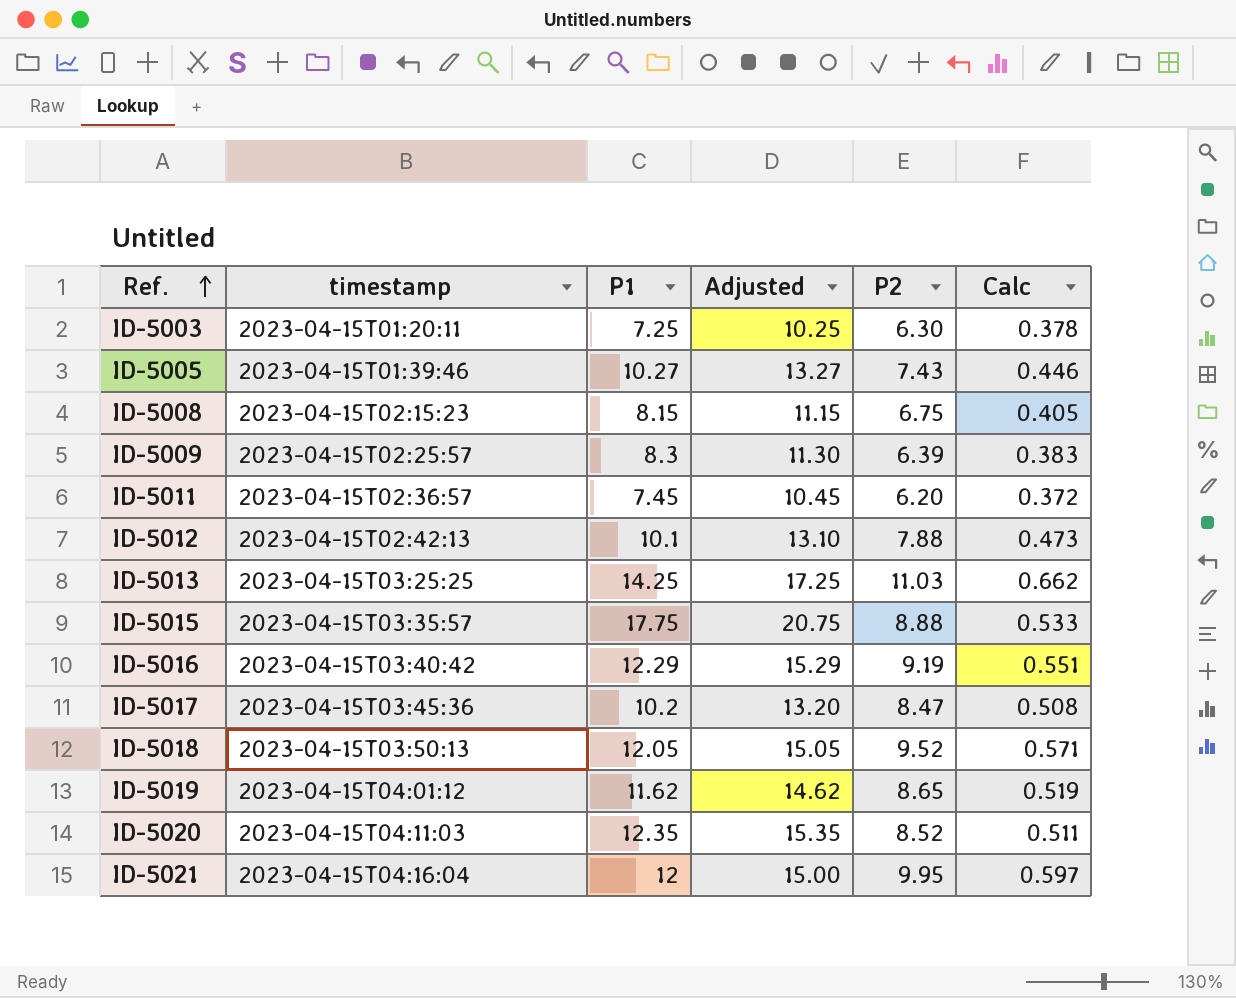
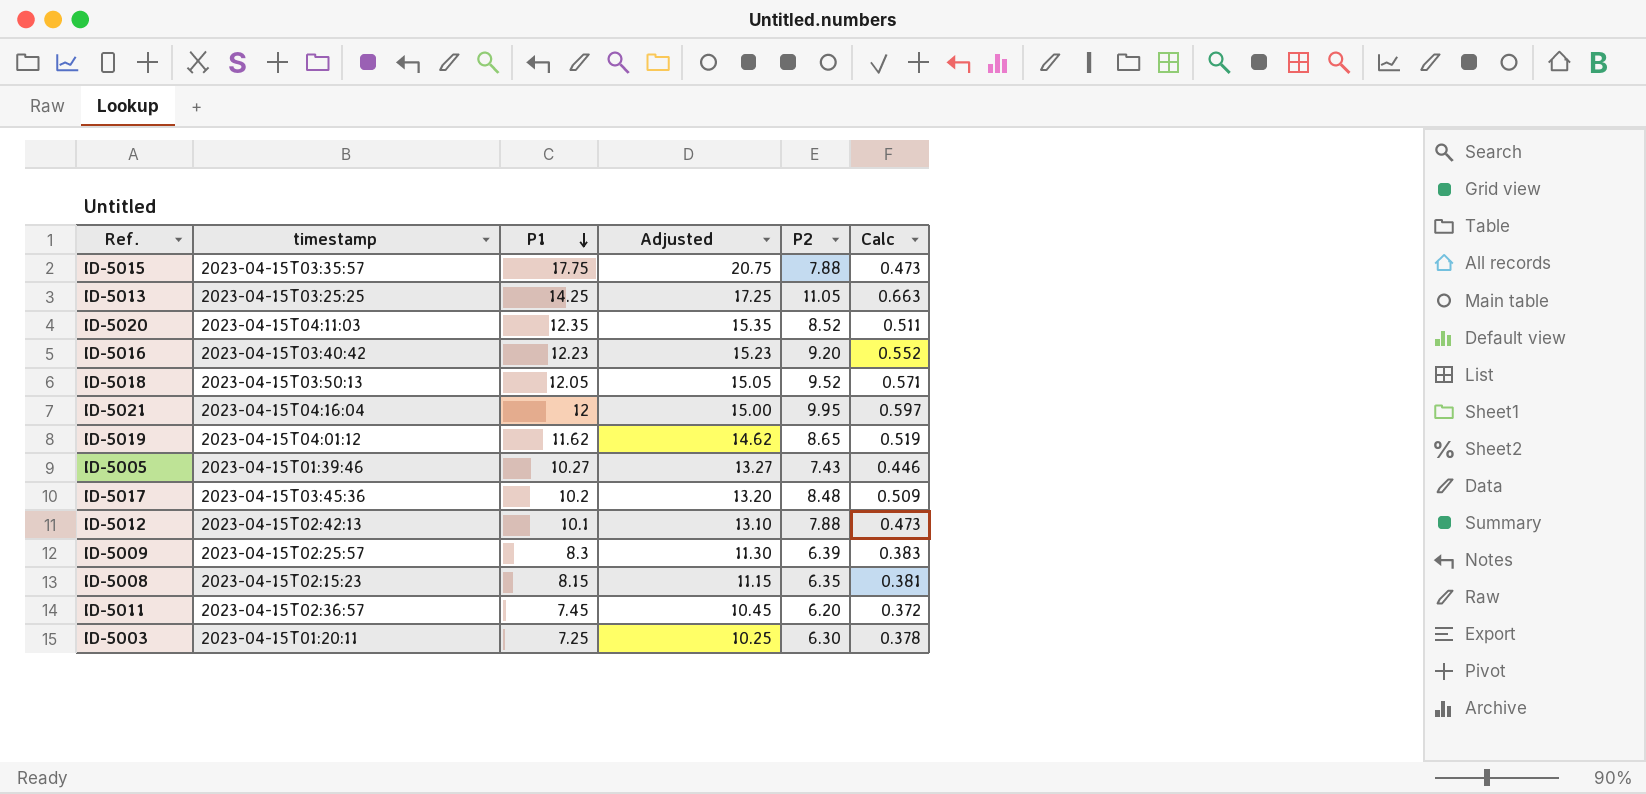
row order: Ref. ascending -> P1 descending
ID-5015 | P2: 8.88 -> 7.88
ID-5015 | Calc: 0.533 -> 0.473
ID-5013 | P2: 11.03 -> 11.05
ID-5013 | Calc: 0.662 -> 0.663
ID-5016 | P1: 12.29 -> 12.23
ID-5016 | Adjusted: 15.29 -> 15.23
ID-5016 | P2: 9.19 -> 9.20
ID-5016 | Calc: 0.551 -> 0.552
ID-5017 | P2: 8.47 -> 8.48
ID-5017 | Calc: 0.508 -> 0.509
ID-5008 | P2: 6.75 -> 6.35
ID-5008 | Calc: 0.405 -> 0.381

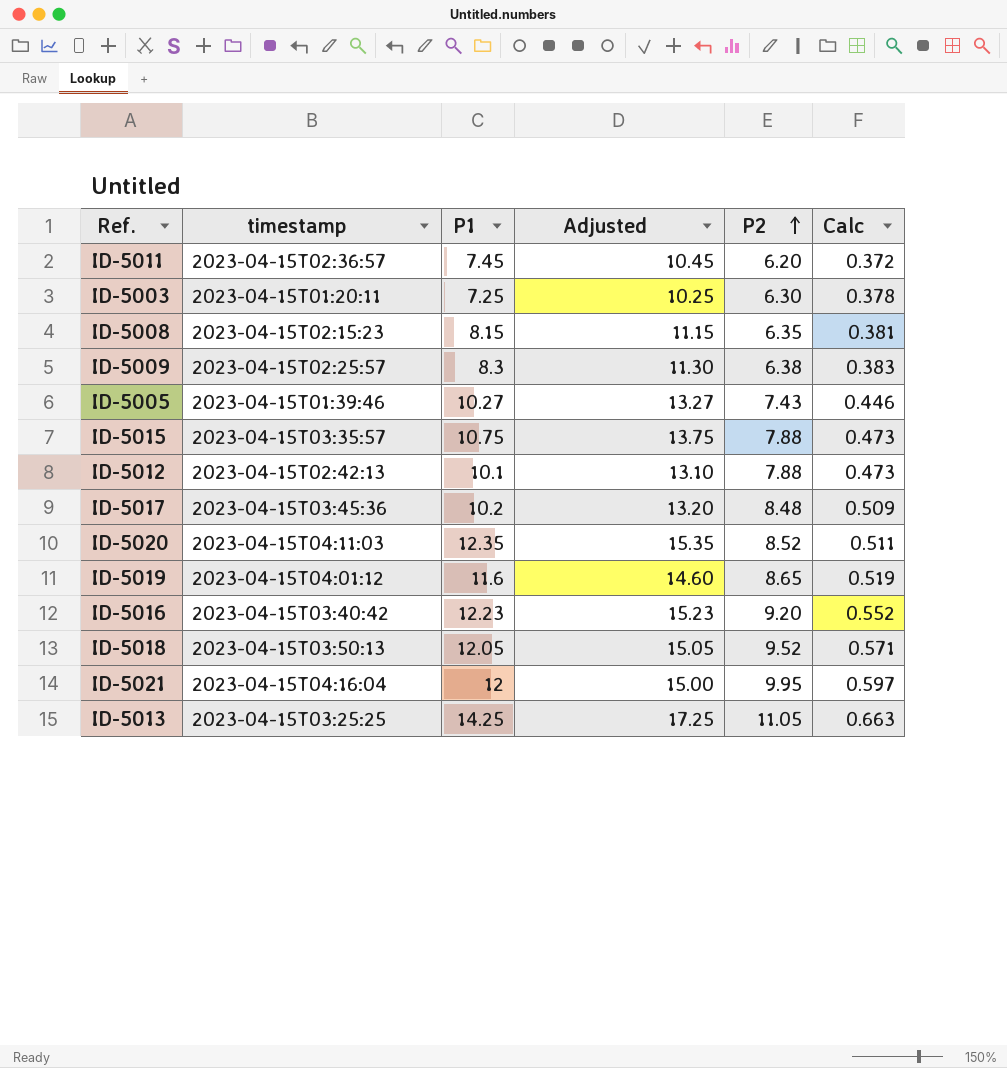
row order: P1 descending -> P2 ascending
ID-5009 | P2: 6.39 -> 6.38
ID-5015 | P1: 17.75 -> 10.75
ID-5015 | Adjusted: 20.75 -> 13.75
ID-5019 | P1: 11.62 -> 11.6
ID-5019 | Adjusted: 14.62 -> 14.60

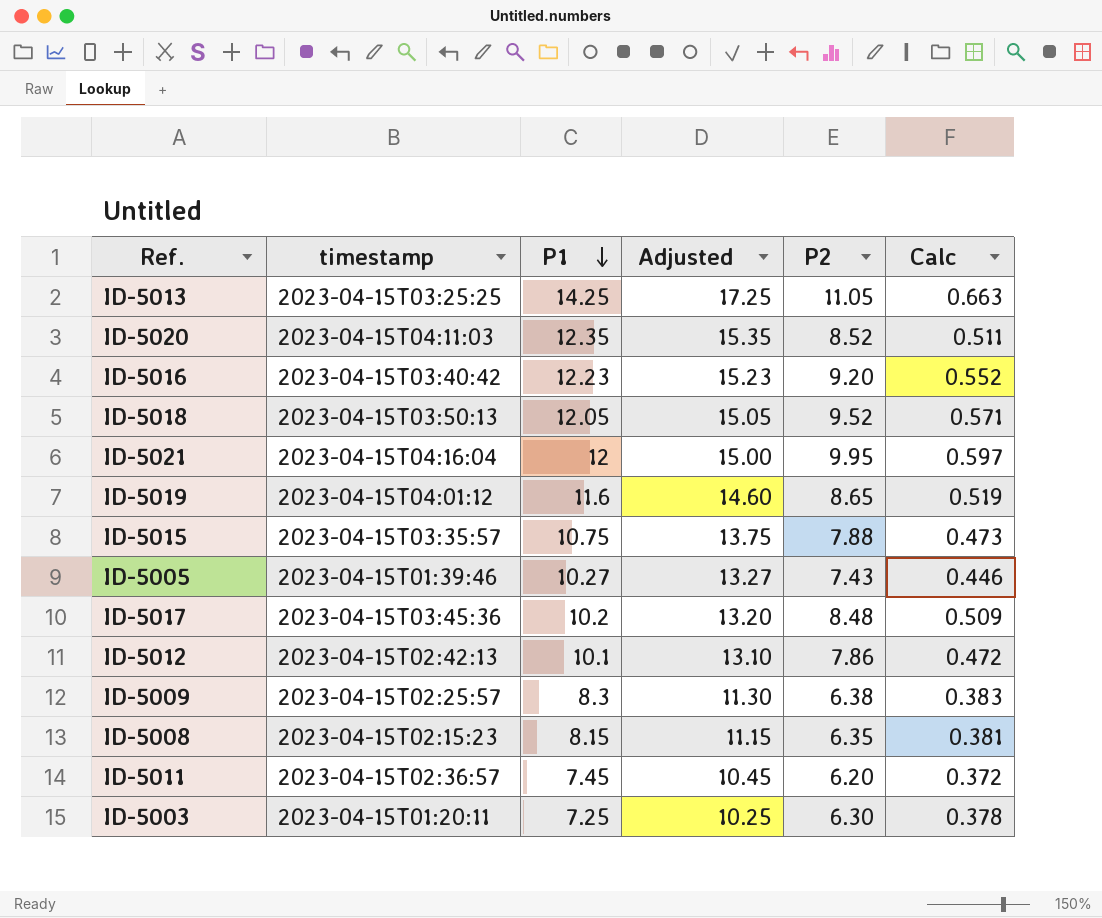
row order: P2 ascending -> P1 descending
ID-5012 | P2: 7.88 -> 7.86
ID-5012 | Calc: 0.473 -> 0.472

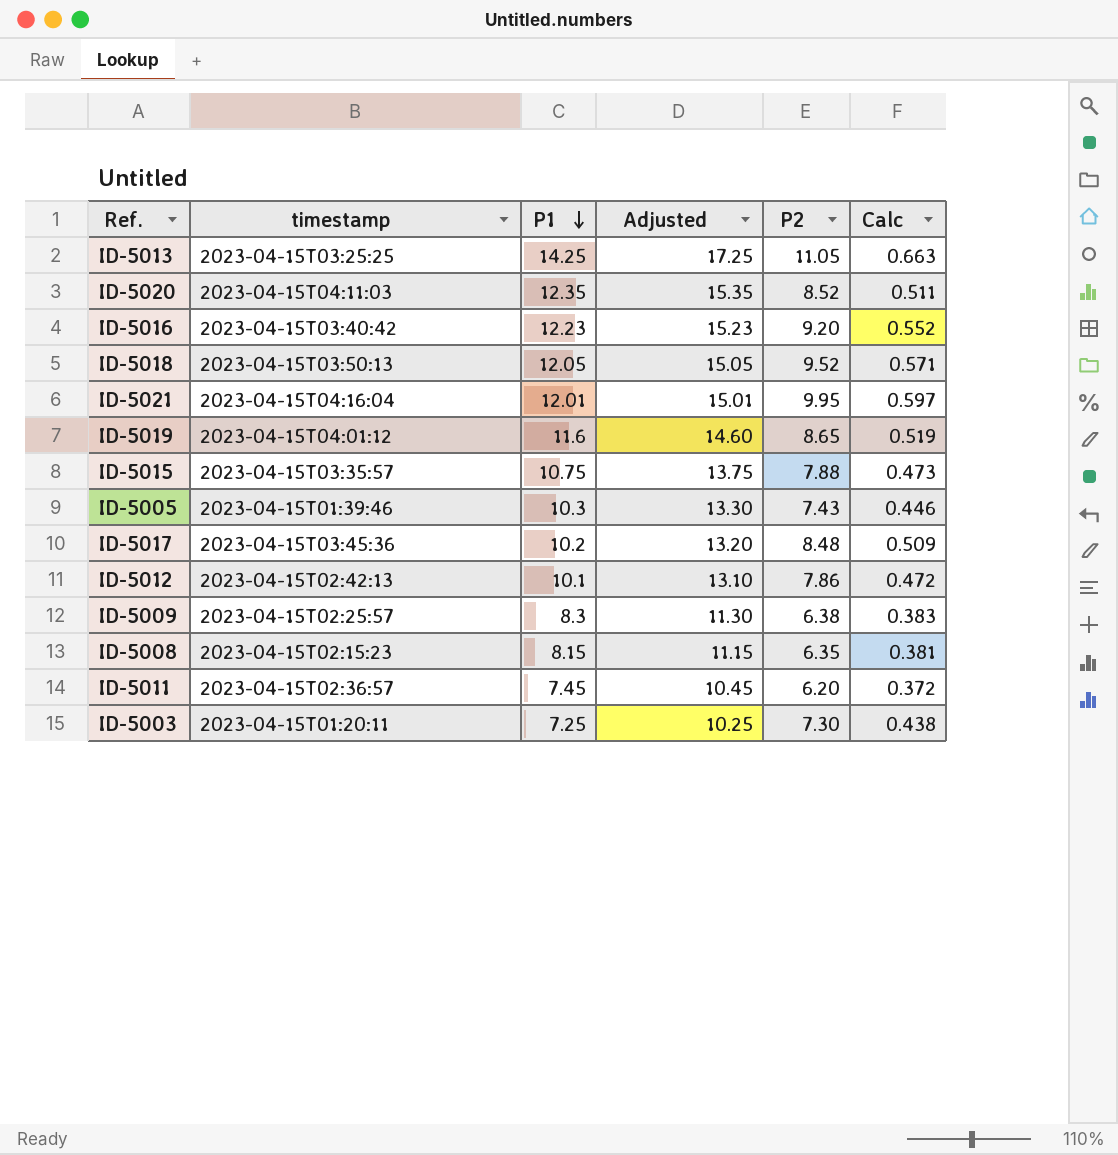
ID-5021 | P1: 12 -> 12.01
ID-5021 | Adjusted: 15.00 -> 15.01
ID-5005 | P1: 10.27 -> 10.3
ID-5005 | Adjusted: 13.27 -> 13.30
ID-5003 | P2: 6.30 -> 7.30
ID-5003 | Calc: 0.378 -> 0.438

